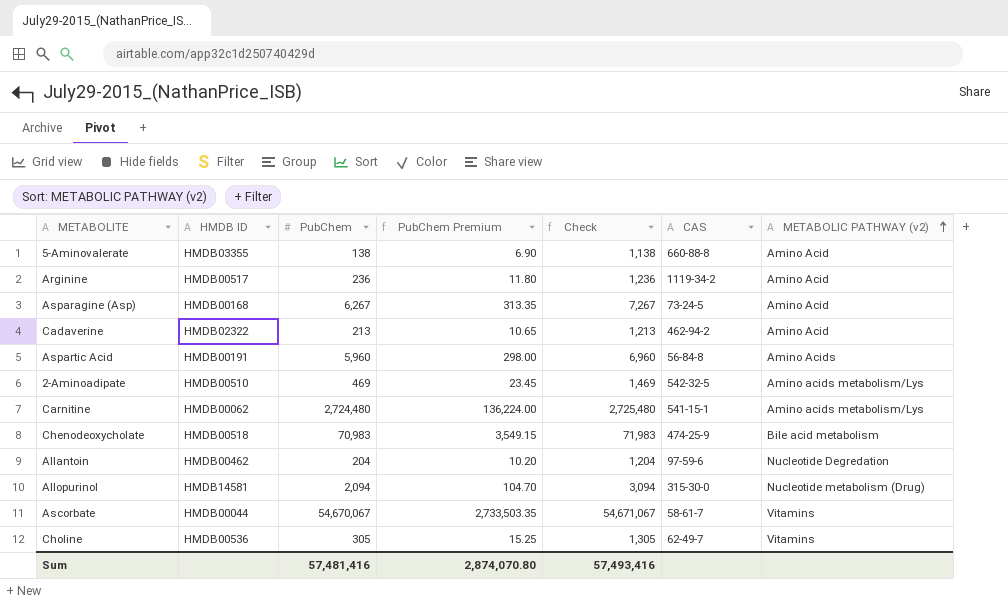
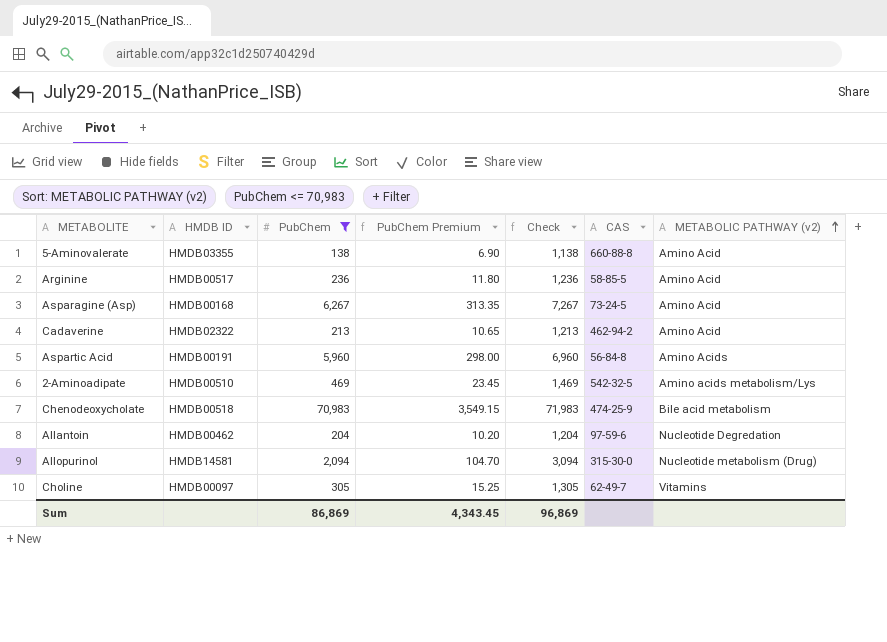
filter: none -> PubChem <= 70,983
Arginine | CAS: 1119-34-2 -> 58-85-5
Choline | HMDB ID: HMDB00536 -> HMDB00097
Sum | PubChem: 57,481,416 -> 86,869
Sum | PubChem Premium: 2,874,070.80 -> 4,343.45
Sum | Check: 57,493,416 -> 96,869

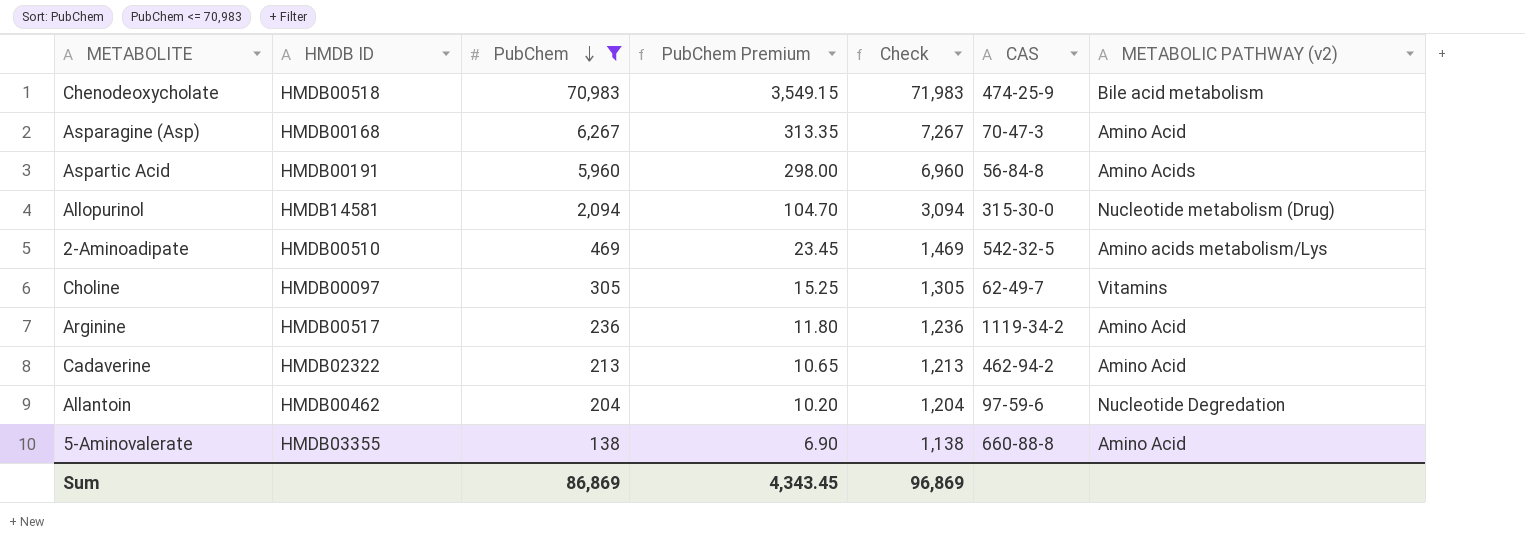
row order: METABOLIC PATHWAY (v2) ascending -> PubChem descending
Asparagine (Asp) | CAS: 73-24-5 -> 70-47-3
Arginine | CAS: 58-85-5 -> 1119-34-2

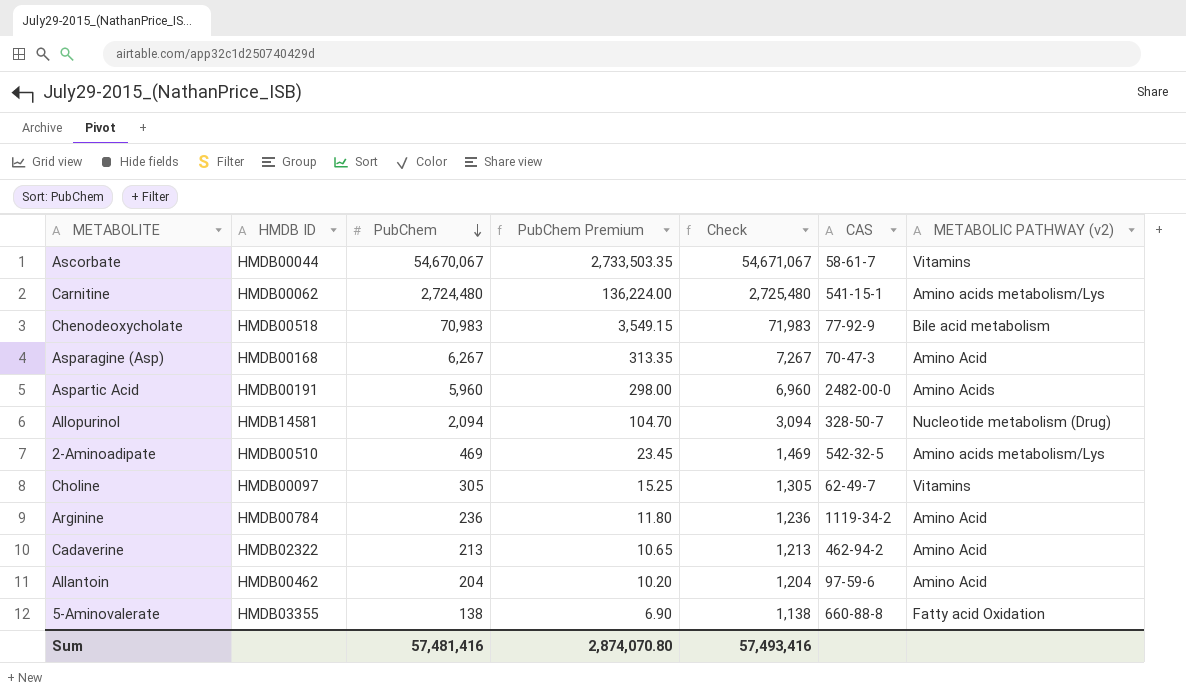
filter: PubChem <= 70,983 -> none
Chenodeoxycholate | CAS: 474-25-9 -> 77-92-9
Aspartic Acid | CAS: 56-84-8 -> 2482-00-0
Allopurinol | CAS: 315-30-0 -> 328-50-7
Arginine | HMDB ID: HMDB00517 -> HMDB00784
Allantoin | METABOLIC PATHWAY (v2): Nucleotide Degredation -> Amino Acid
5-Aminovalerate | METABOLIC PATHWAY (v2): Amino Acid -> Fatty acid Oxidation
Sum | PubChem: 86,869 -> 57,481,416
Sum | PubChem Premium: 4,343.45 -> 2,874,070.80
Sum | Check: 96,869 -> 57,493,416

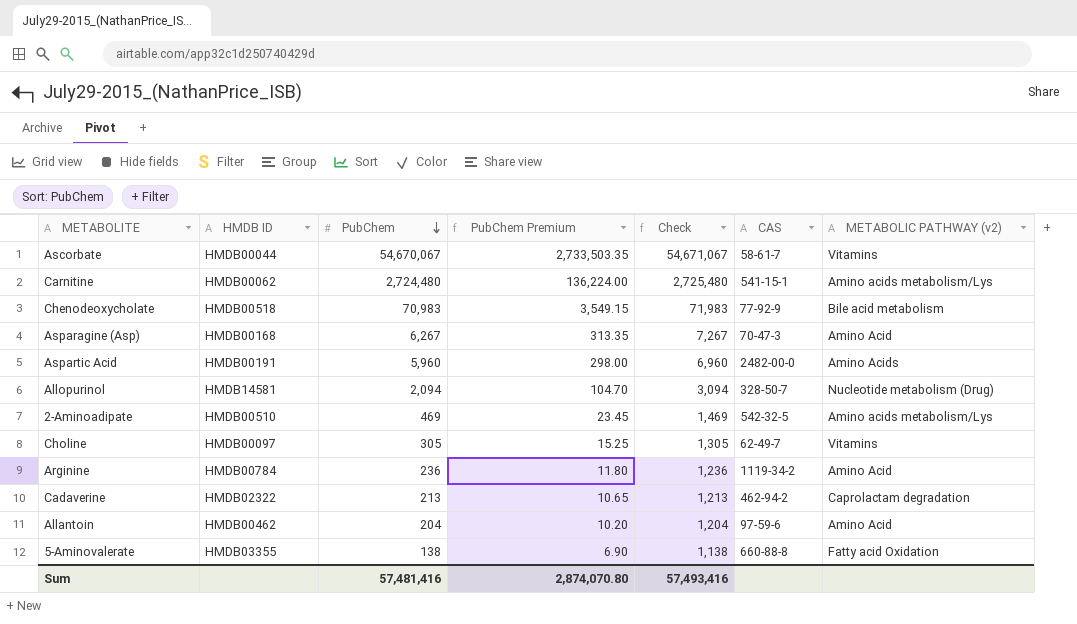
Cadaverine | METABOLIC PATHWAY (v2): Amino Acid -> Caprolactam degradation

